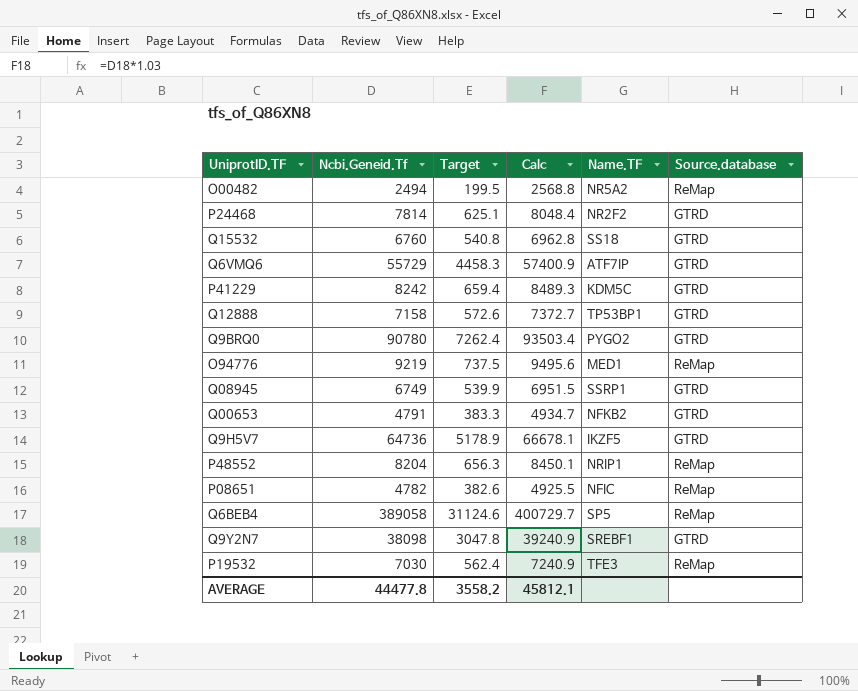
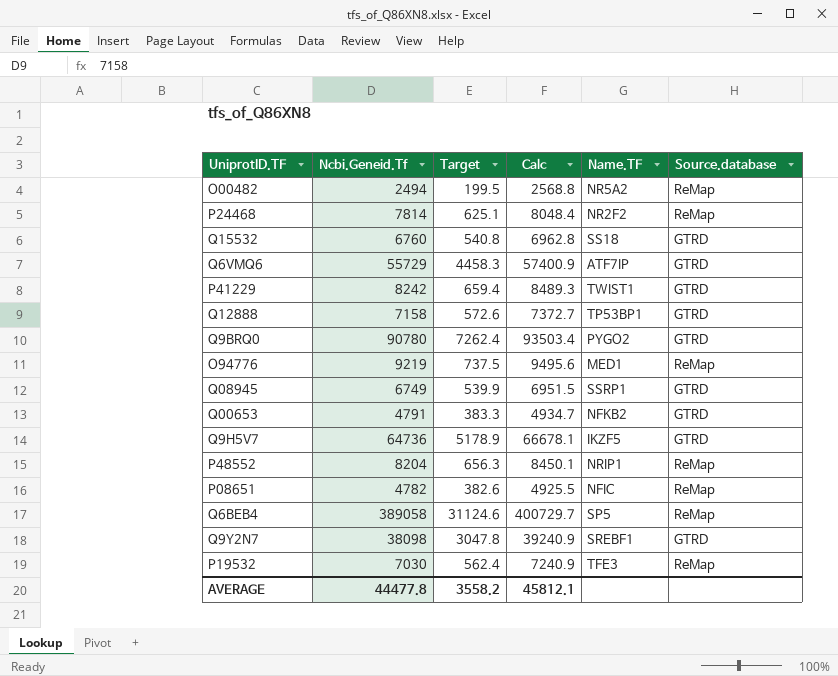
P24468 | Source.database: GTRD -> ReMap
P41229 | Name.TF: KDM5C -> TWIST1

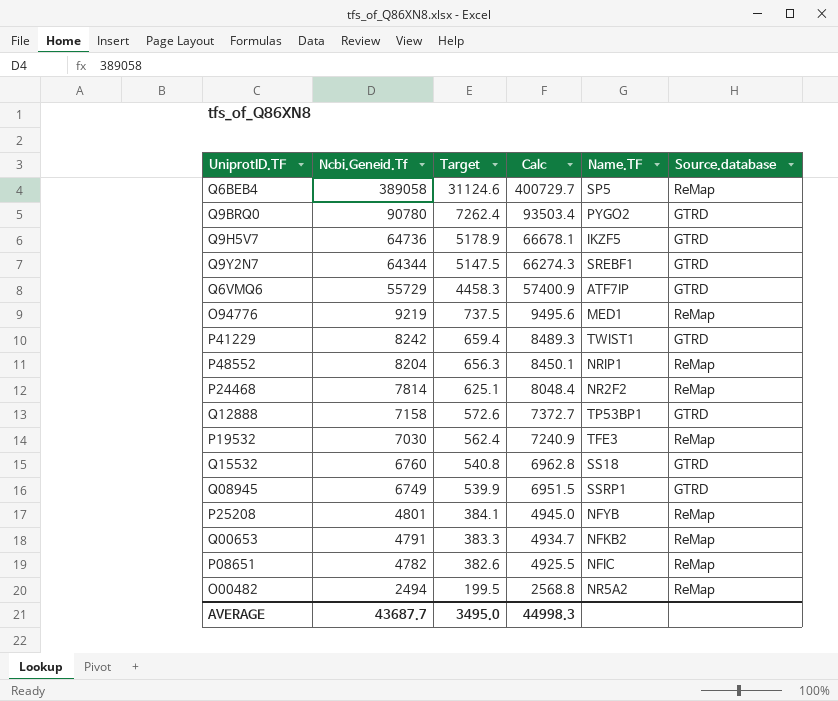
row order: none -> Ncbi.Geneid.Tf descending
Q9Y2N7 | Ncbi.Geneid.Tf: 38098 -> 64344
Q9Y2N7 | Target: 3047.8 -> 5147.5
Q9Y2N7 | Calc: 39240.9 -> 66274.3
row P25208: none -> 4801 | 384.1 | 4945.0 | NFYB | ReMap
Q00653 | Source.database: GTRD -> ReMap
AVERAGE | Ncbi.Geneid.Tf: 44477.8 -> 43687.7
AVERAGE | Target: 3558.2 -> 3495.0
AVERAGE | Calc: 45812.1 -> 44998.3

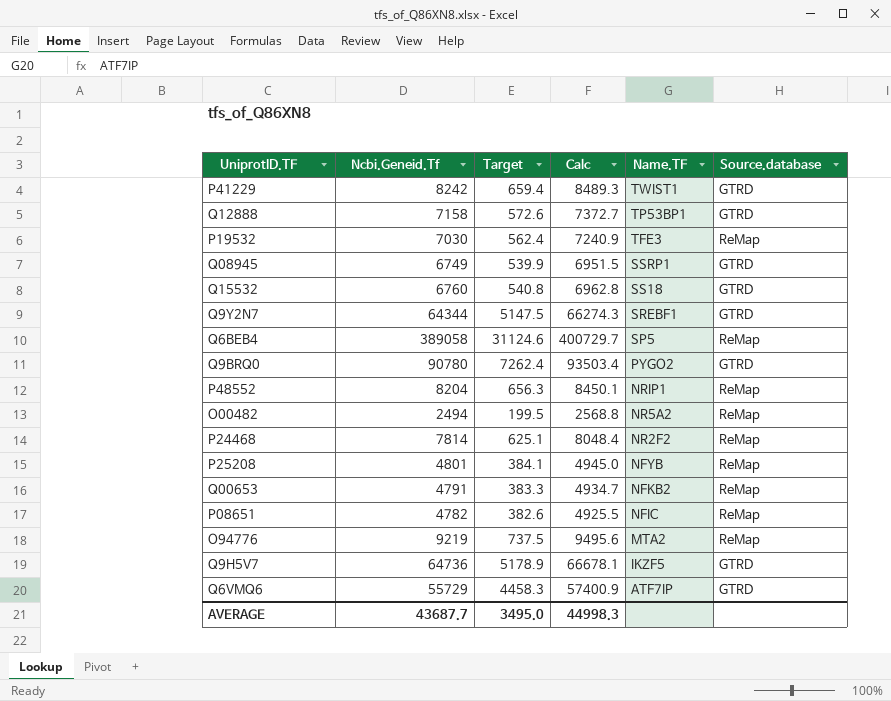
row order: Ncbi.Geneid.Tf descending -> Name.TF descending
O94776 | Name.TF: MED1 -> MTA2

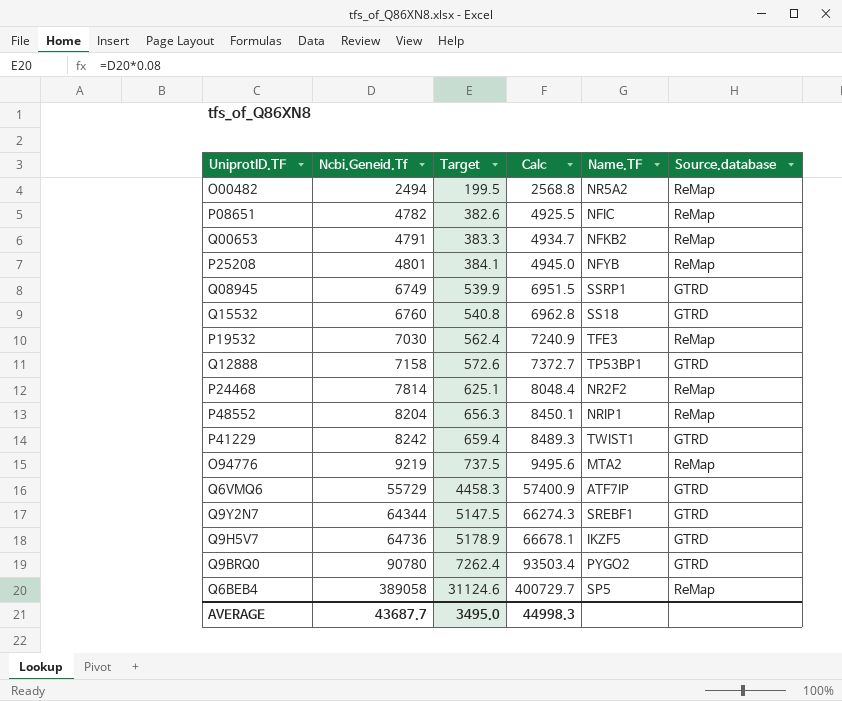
row order: Name.TF descending -> Ncbi.Geneid.Tf ascending

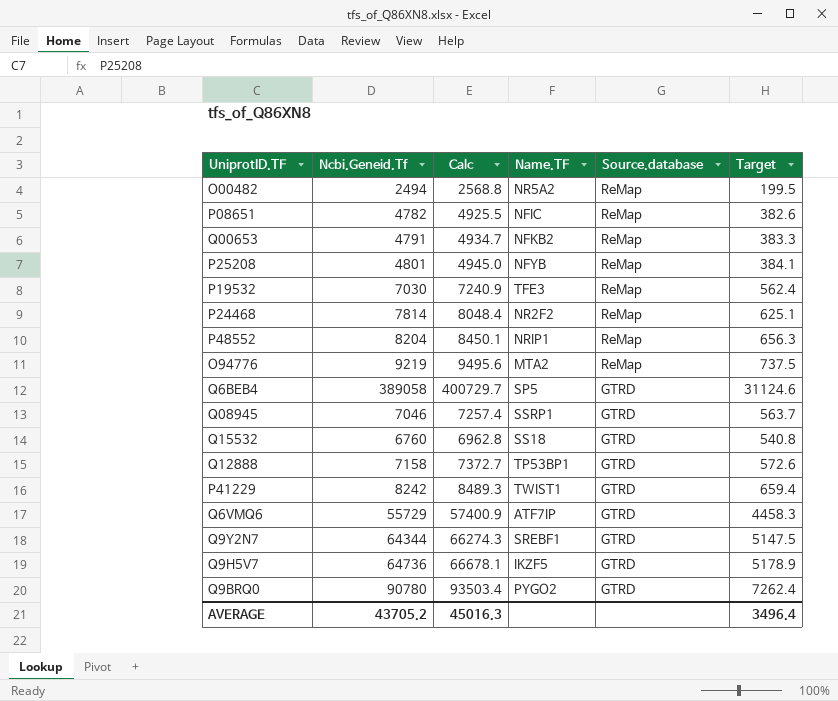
row order: Ncbi.Geneid.Tf ascending -> Source.database descending
column Target | position: 3 -> 6
Q6BEB4 | Source.database: ReMap -> GTRD
Q08945 | Ncbi.Geneid.Tf: 6749 -> 7046
Q08945 | Calc: 6951.5 -> 7257.4
Q08945 | Target: 539.9 -> 563.7
AVERAGE | Ncbi.Geneid.Tf: 43687.7 -> 43705.2
AVERAGE | Calc: 44998.3 -> 45016.3
AVERAGE | Target: 3495.0 -> 3496.4

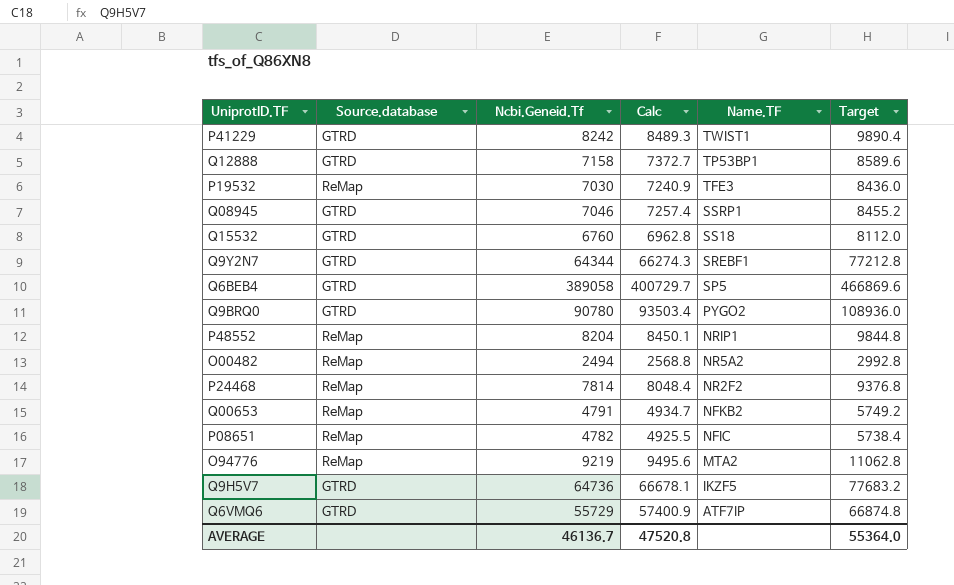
row order: Source.database descending -> Name.TF descending
column Source.database | position: 5 -> 2
column Target | formula: [Ncbi.Geneid.Tf] * 0.08 -> [Ncbi.Geneid.Tf] * 1.2
row P25208: 4801 | 4945.0 | NFYB | ReMap | 384.1 -> none
AVERAGE | Ncbi.Geneid.Tf: 43705.2 -> 46136.7
AVERAGE | Calc: 45016.3 -> 47520.8
AVERAGE | Target: 3496.4 -> 55364.0

